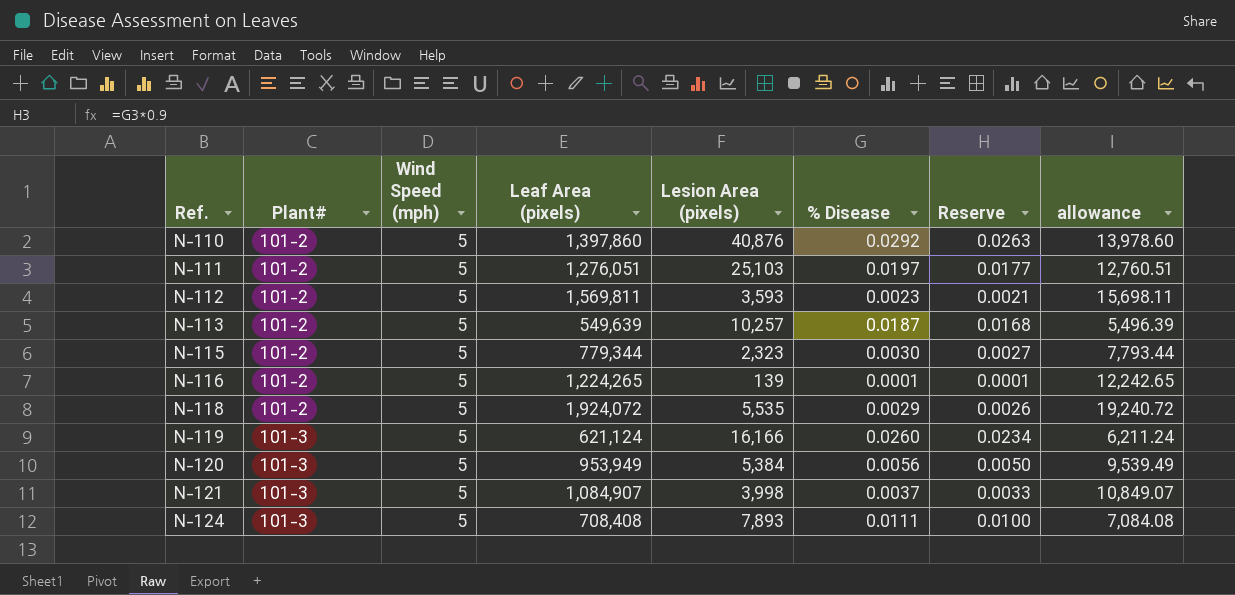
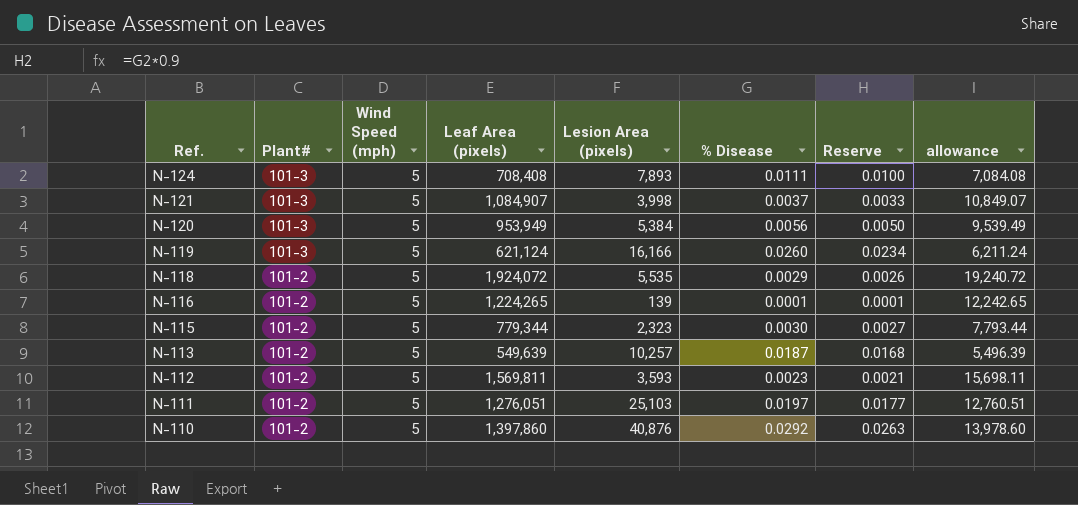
row order: Ref. ascending -> Ref. descending

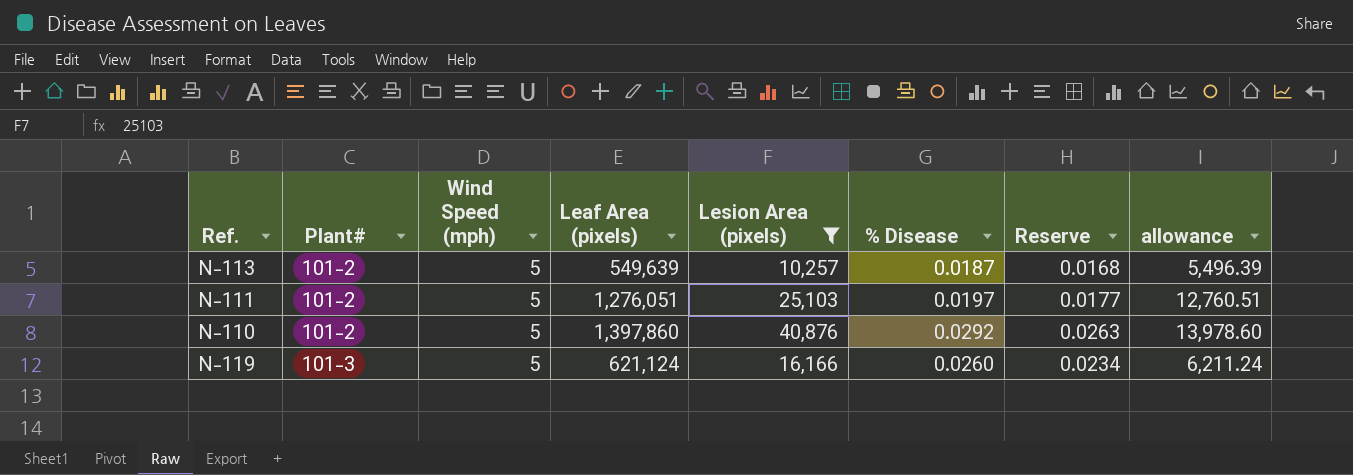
filter: none -> Lesion Area (pixels) >= 10,257
row order: Ref. descending -> Plant# ascending

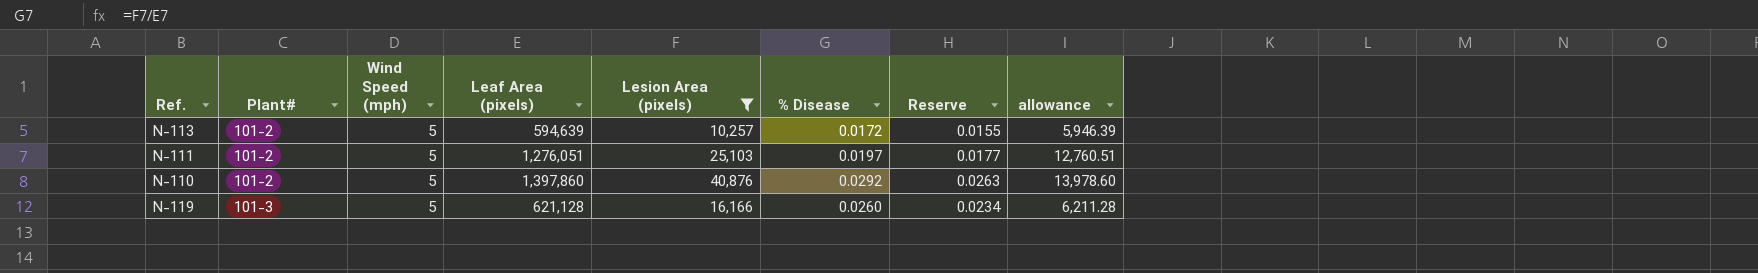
N-113 | Leaf Area (pixels): 549,639 -> 594,639
N-113 | % Disease: 0.0187 -> 0.0172
N-113 | Reserve: 0.0168 -> 0.0155
N-113 | allowance: 5,496.39 -> 5,946.39
N-119 | Leaf Area (pixels): 621,124 -> 621,128
N-119 | allowance: 6,211.24 -> 6,211.28

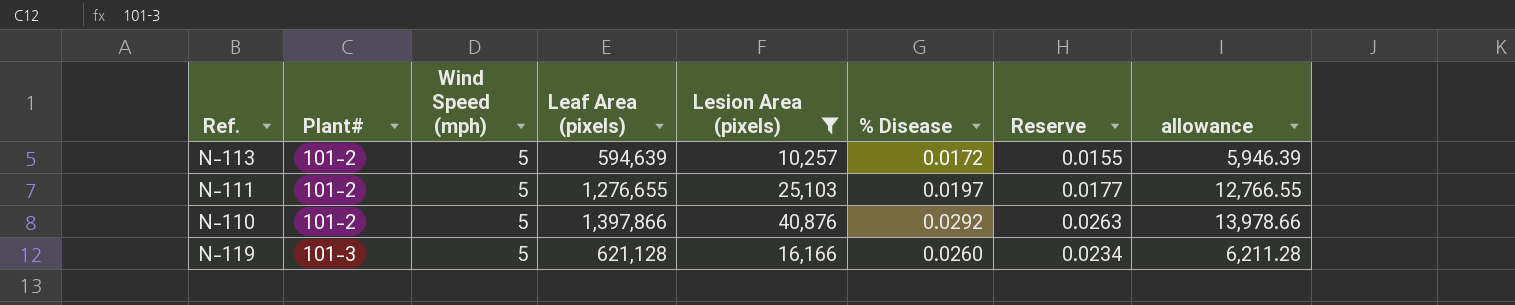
N-111 | Leaf Area (pixels): 1,276,051 -> 1,276,655
N-111 | allowance: 12,760.51 -> 12,766.55
N-110 | Leaf Area (pixels): 1,397,860 -> 1,397,866
N-110 | allowance: 13,978.60 -> 13,978.66

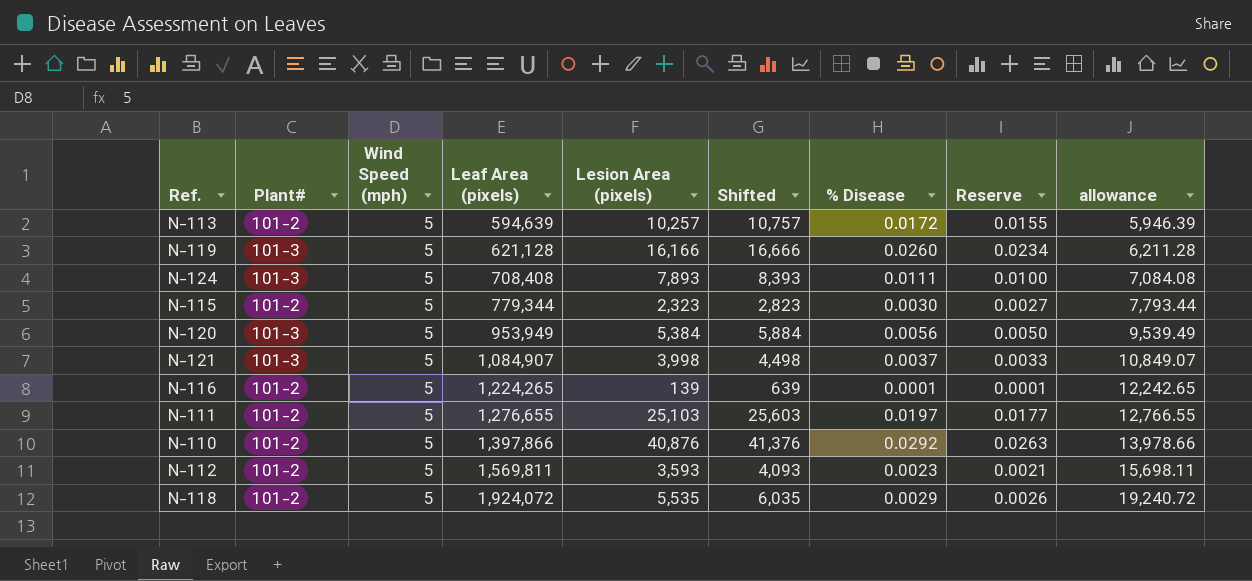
filter: Lesion Area (pixels) >= 10,257 -> none
row order: Plant# ascending -> Leaf Area (pixels) ascending
column Shifted | formula: none -> [Lesion Area (pixels)] + 500

